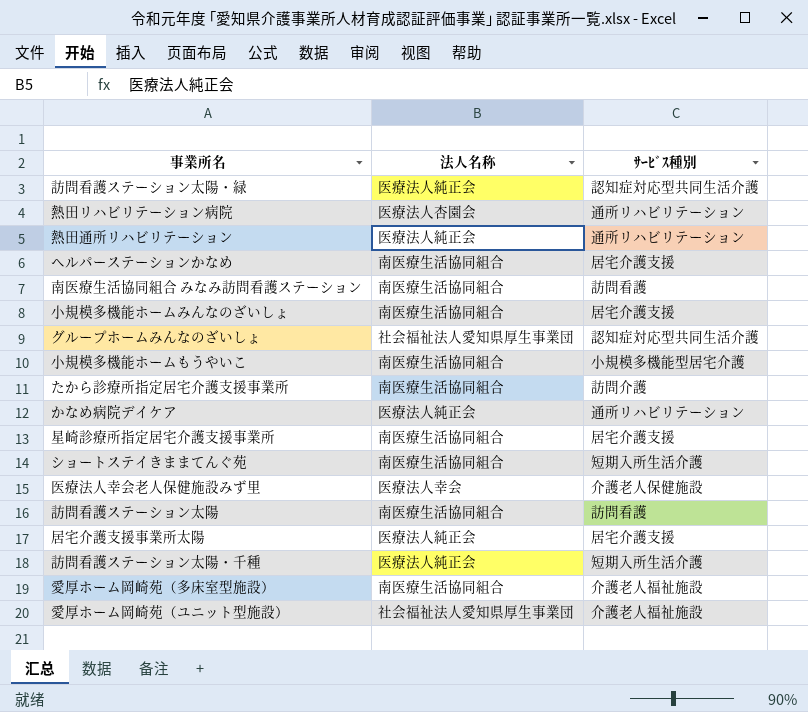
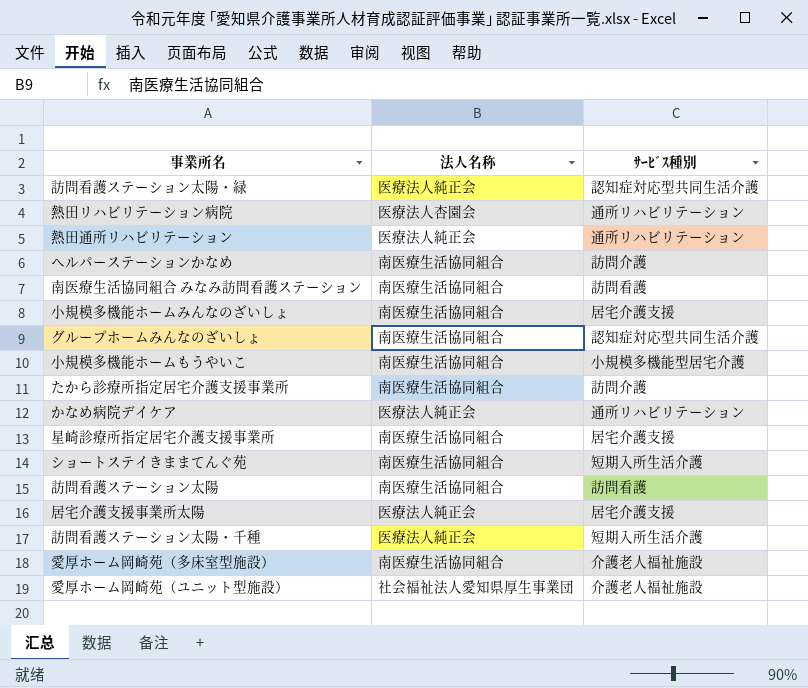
row 医療法人幸会老人保健施設みず里: 医療法人幸会 | 介護老人保健施設 -> none
ヘルパーステーションかなめ | ｻｰﾋﾞｽ種別: 居宅介護支援 -> 訪問介護
グループホームみんなのざいしょ | 法人名称: 社会福祉法人愛知県厚生事業団 -> 南医療生活協同組合

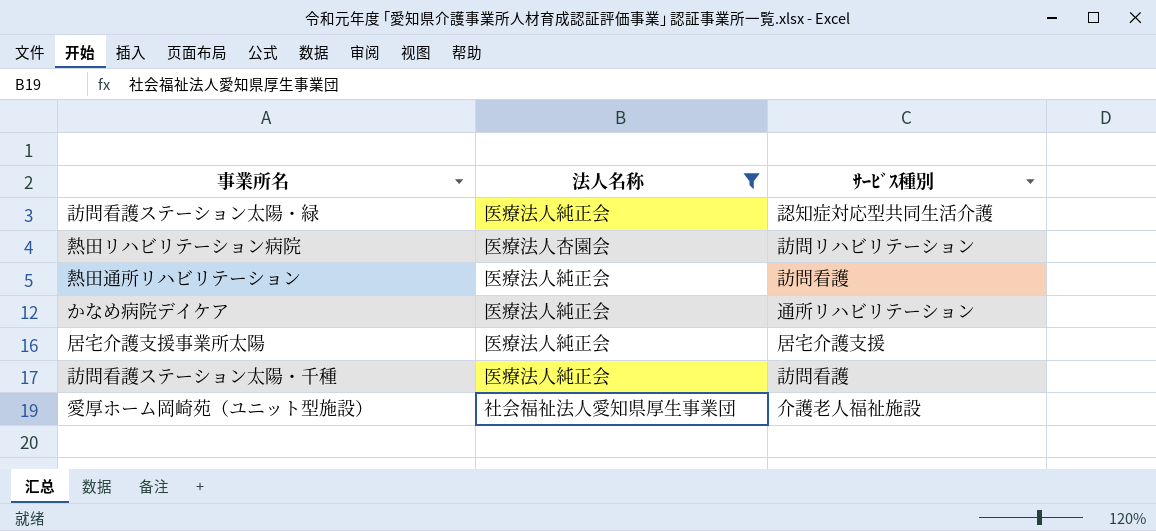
filter: none -> 法人名称 != 南医療生活協同組合
熱田リハビリテーション病院 | ｻｰﾋﾞｽ種別: 通所リハビリテーション -> 訪問リハビリテーション
熱田通所リハビリテーション | ｻｰﾋﾞｽ種別: 通所リハビリテーション -> 訪問看護
訪問看護ステーション太陽・千種 | ｻｰﾋﾞｽ種別: 短期入所生活介護 -> 訪問看護

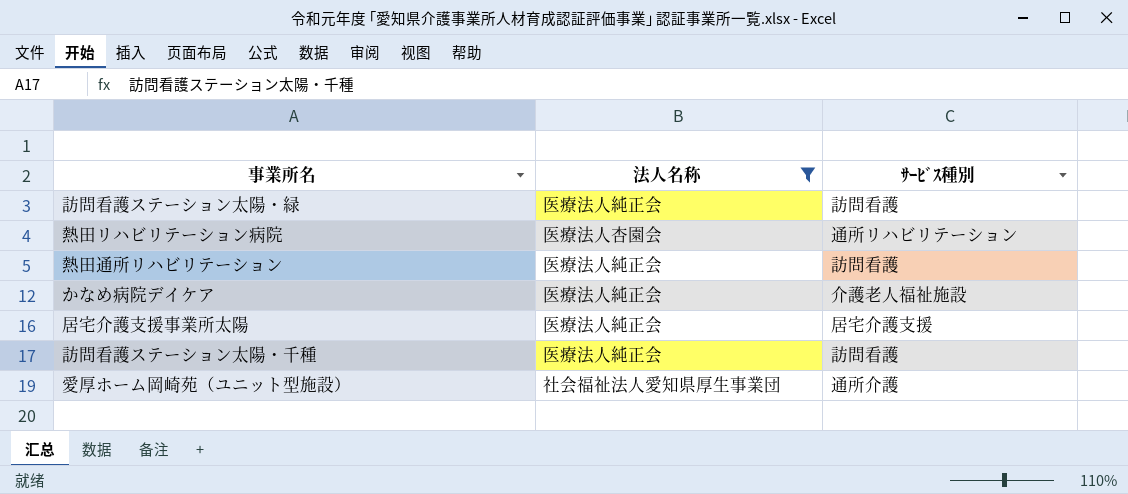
訪問看護ステーション太陽・緑 | ｻｰﾋﾞｽ種別: 認知症対応型共同生活介護 -> 訪問看護
熱田リハビリテーション病院 | ｻｰﾋﾞｽ種別: 訪問リハビリテーション -> 通所リハビリテーション
かなめ病院デイケア | ｻｰﾋﾞｽ種別: 通所リハビリテーション -> 介護老人福祉施設
愛厚ホーム岡崎苑（ユニット型施設） | ｻｰﾋﾞｽ種別: 介護老人福祉施設 -> 通所介護

